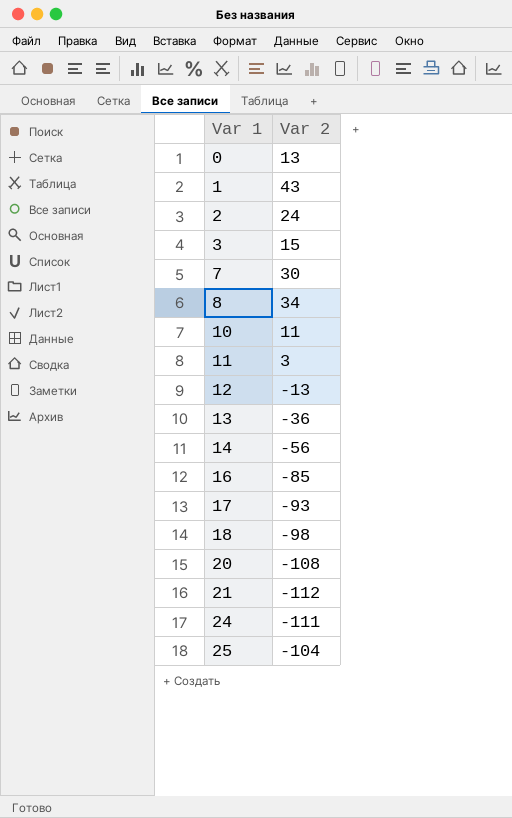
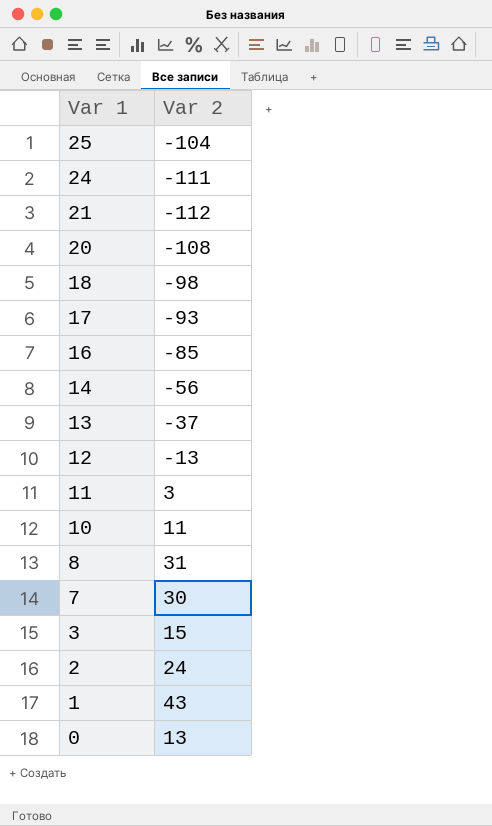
row order: Var 1 ascending -> Var 1 descending
13 | Var 2: -36 -> -37
8 | Var 2: 34 -> 31

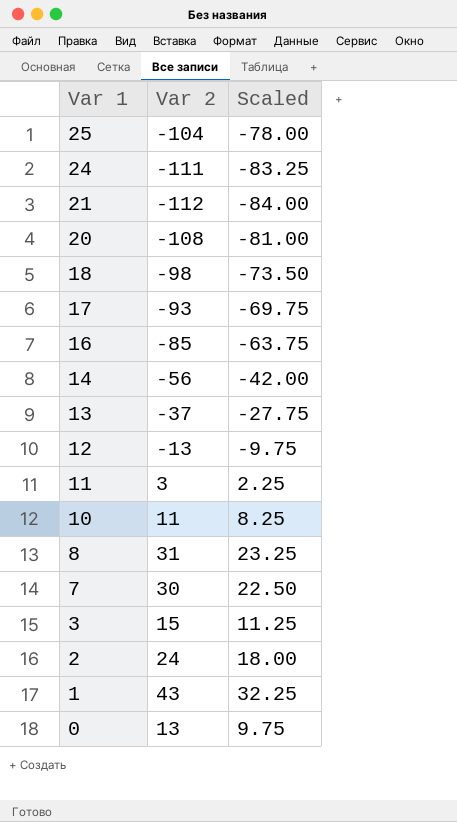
column Scaled | formula: none -> [Var 2] * 0.75

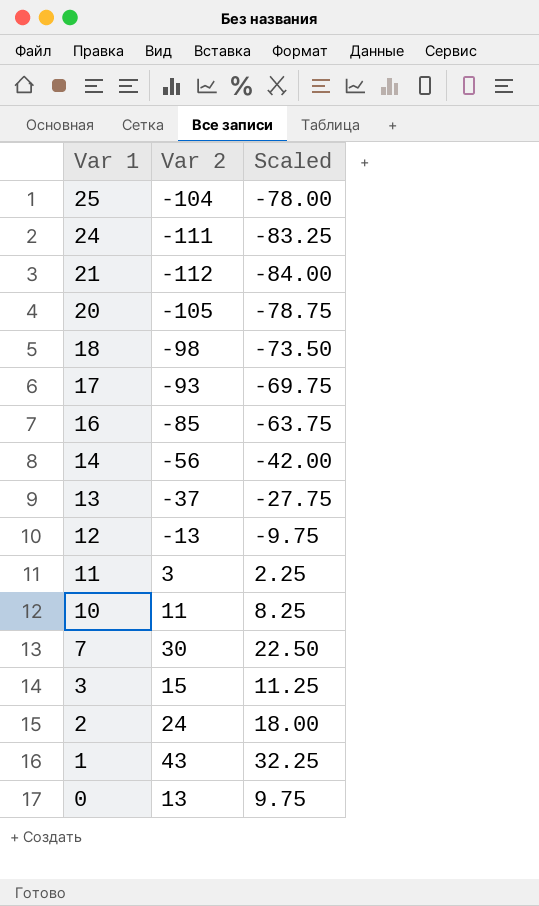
row 8: 31 | 23.25 -> none
20 | Var 2: -108 -> -105
20 | Scaled: -81.00 -> -78.75

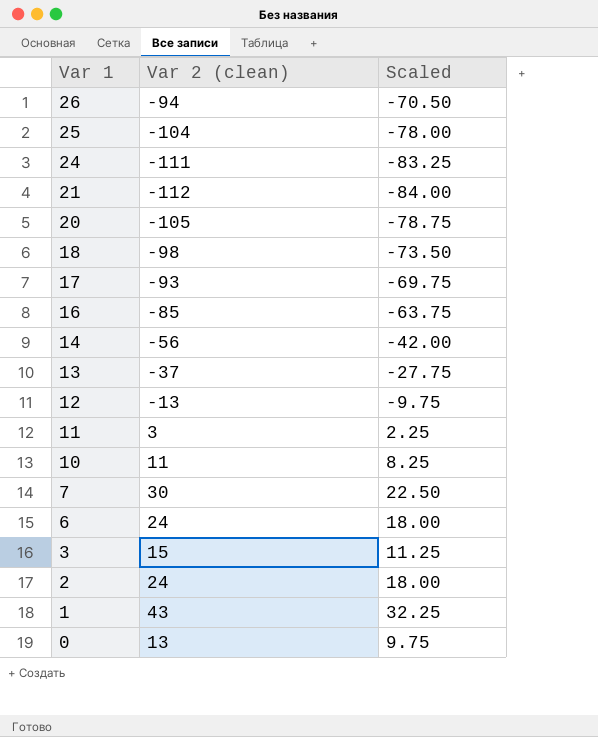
column name: Var 2 -> Var 2 (clean)
row 26: none -> -94 | -70.50
row 6: none -> 24 | 18.00

